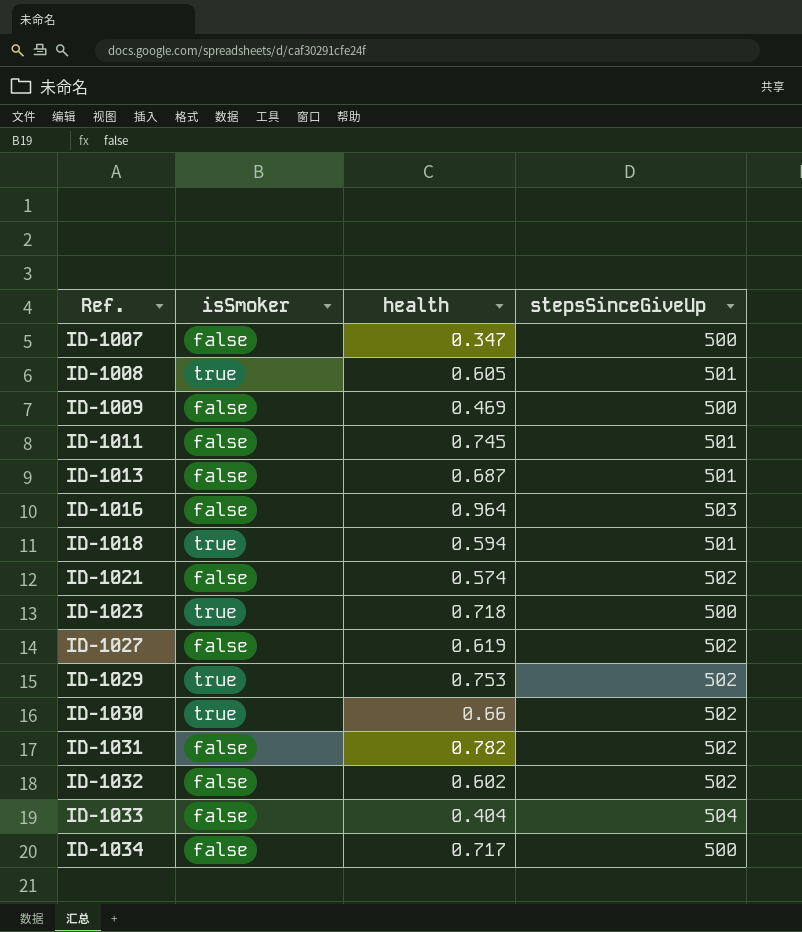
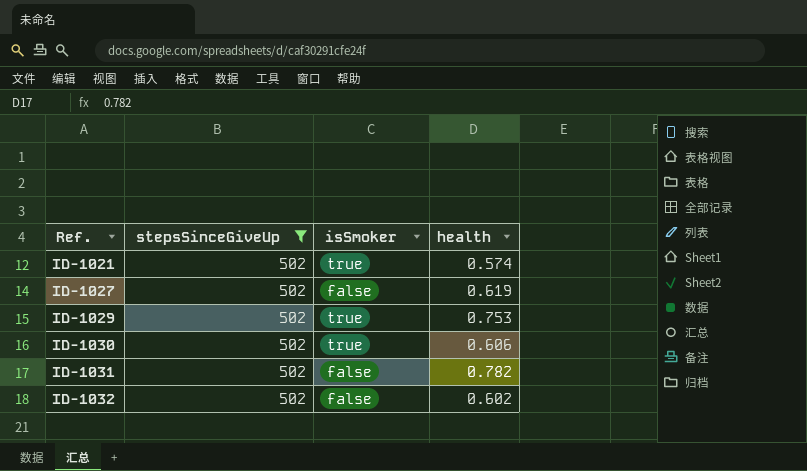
filter: none -> stepsSinceGiveUp = 502
column stepsSinceGiveUp | position: 4 -> 2
ID-1021 | isSmoker: false -> true
ID-1030 | health: 0.66 -> 0.606

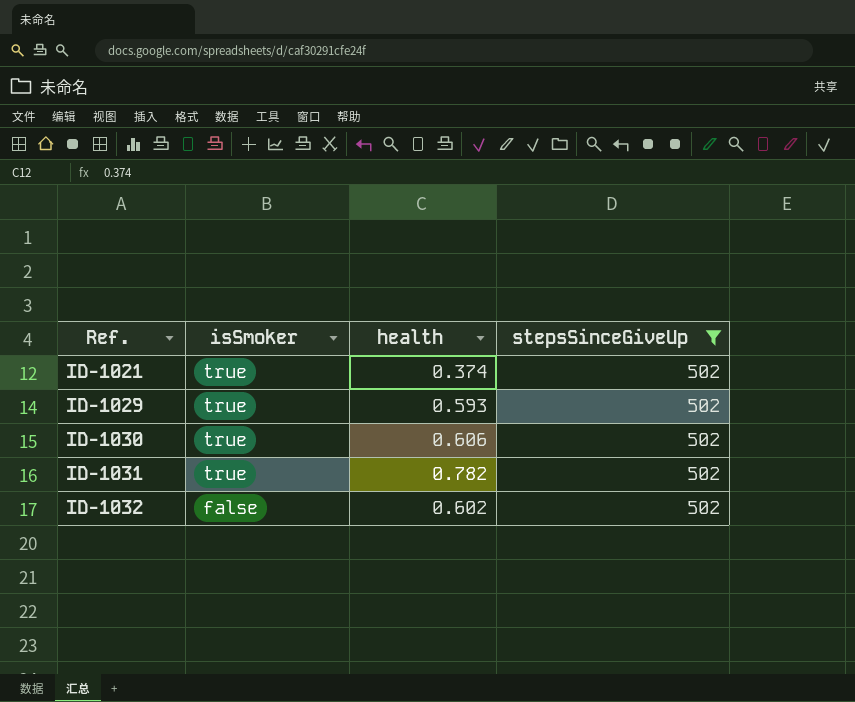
column stepsSinceGiveUp | position: 2 -> 4
row ID-1027: 502 | false | 0.619 -> none
ID-1021 | health: 0.574 -> 0.374
ID-1029 | health: 0.753 -> 0.593
ID-1031 | isSmoker: false -> true

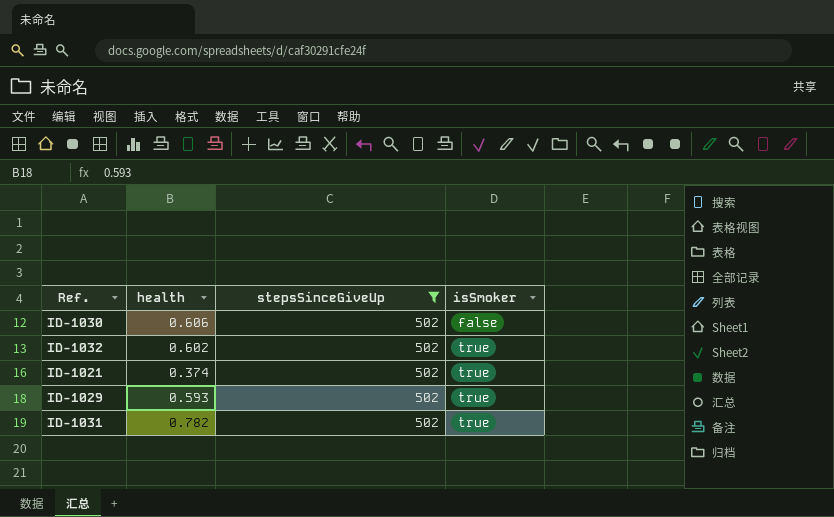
row order: Ref. ascending -> isSmoker ascending
column isSmoker | position: 2 -> 4
ID-1030 | isSmoker: true -> false
ID-1032 | isSmoker: false -> true

